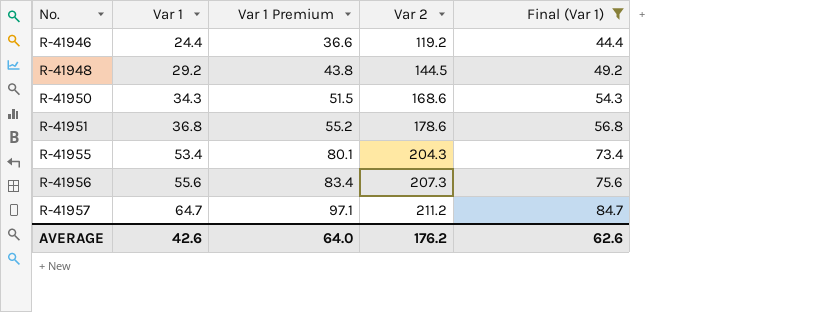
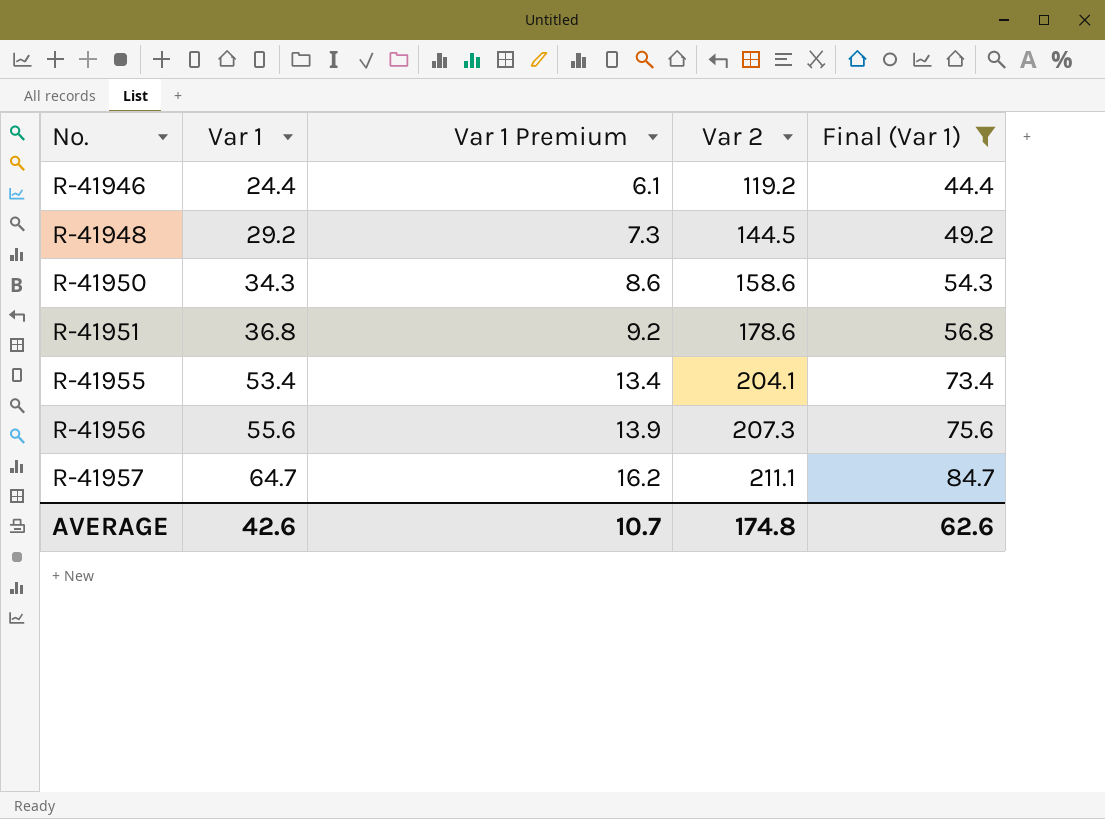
column Var 1 Premium | formula: [Var 1] * 1.5 -> [Var 1] * 0.25
R-41950 | Var 2: 168.6 -> 158.6
R-41955 | Var 2: 204.3 -> 204.1
R-41957 | Var 2: 211.2 -> 211.1
AVERAGE | Var 1 Premium: 64.0 -> 10.7
AVERAGE | Var 2: 176.2 -> 174.8

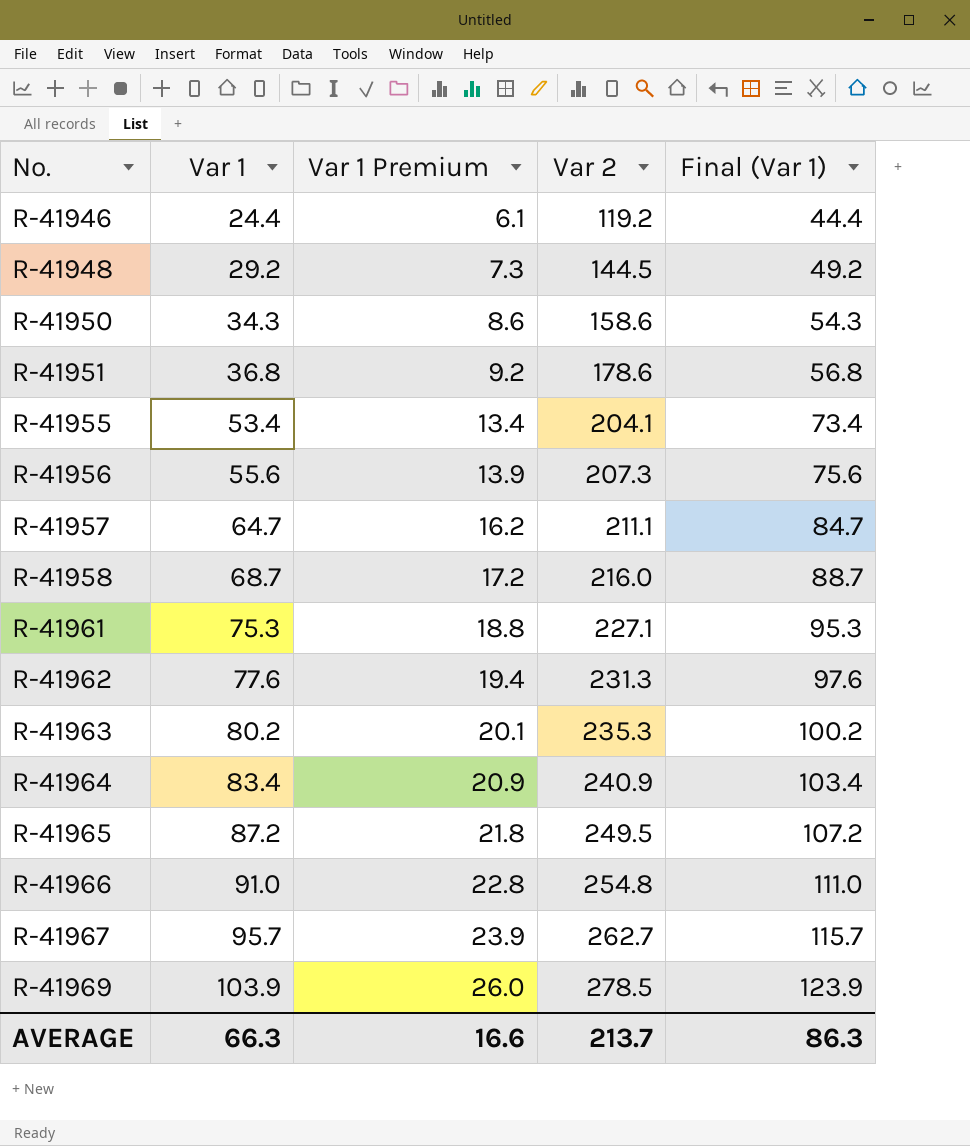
filter: Final (Var 1) <= 84.7 -> none
AVERAGE | Var 1: 42.6 -> 66.3
AVERAGE | Var 1 Premium: 10.7 -> 16.6
AVERAGE | Var 2: 174.8 -> 213.7
AVERAGE | Final (Var 1): 62.6 -> 86.3

